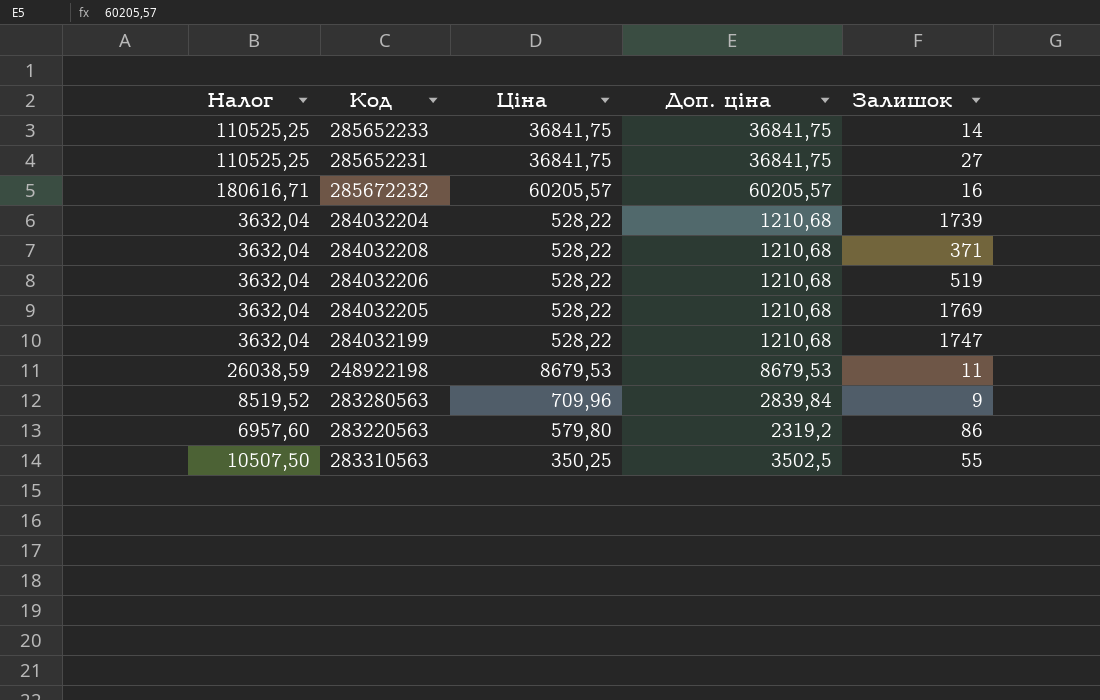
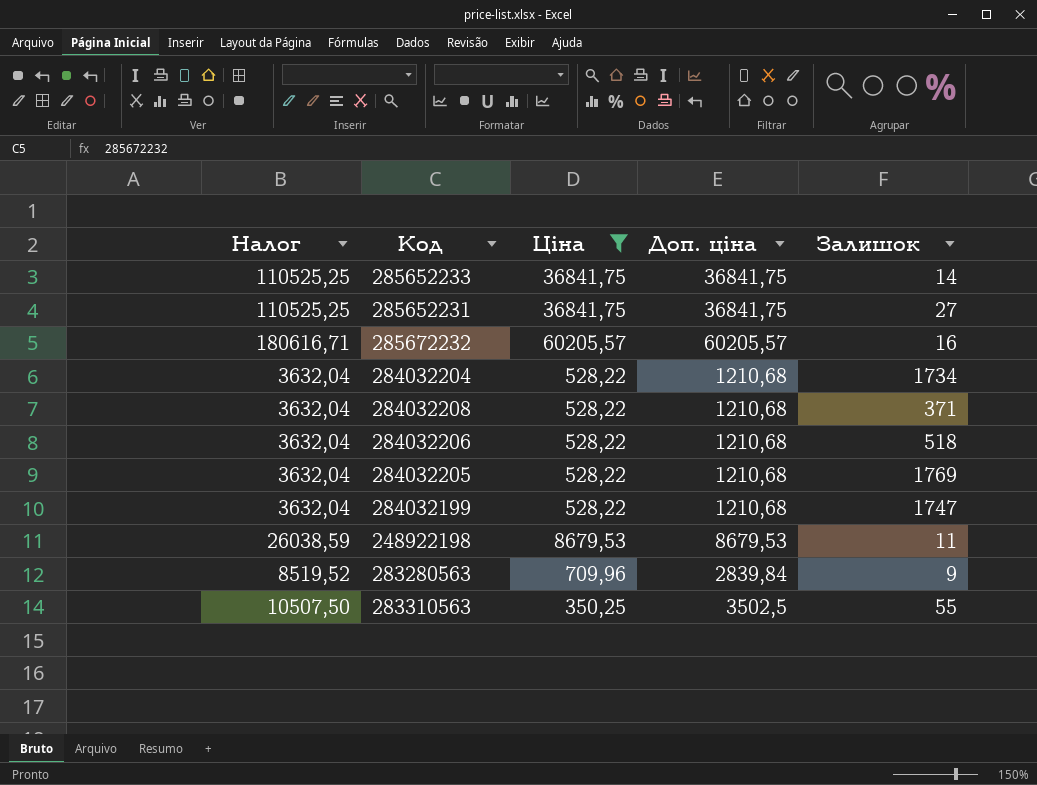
filter: none -> Ціна != 579,80
284032204 | Залишок: 1739 -> 1734
284032206 | Залишок: 519 -> 518

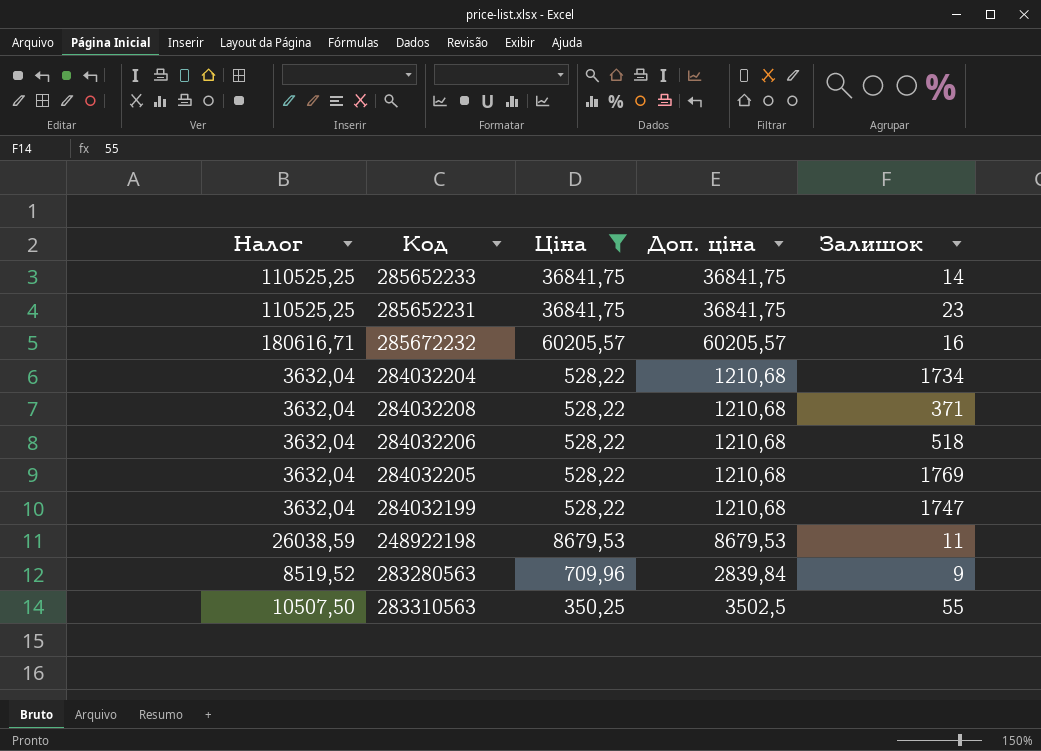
285652231 | Залишок: 27 -> 23

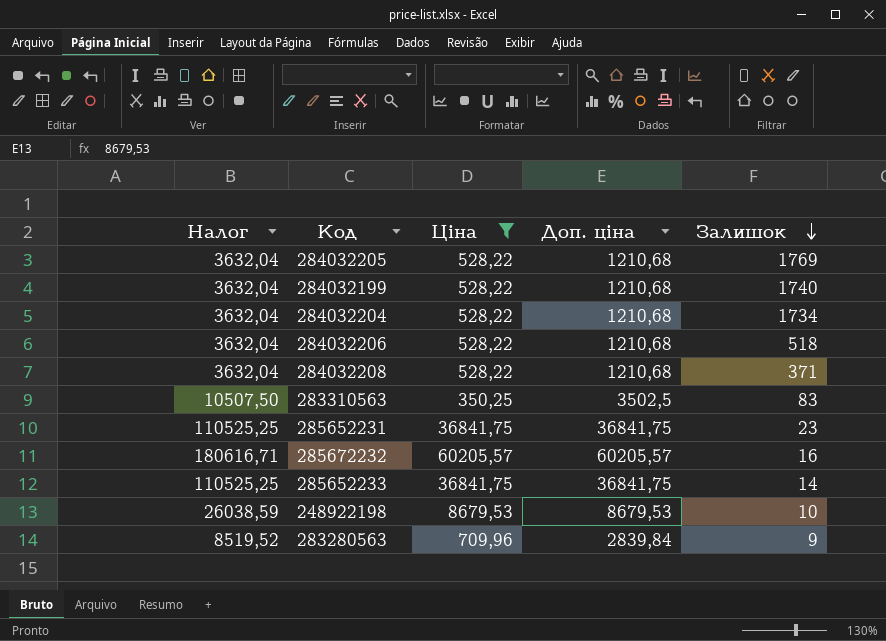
row order: none -> Залишок descending
284032199 | Залишок: 1747 -> 1740
283310563 | Залишок: 55 -> 83
248922198 | Залишок: 11 -> 10

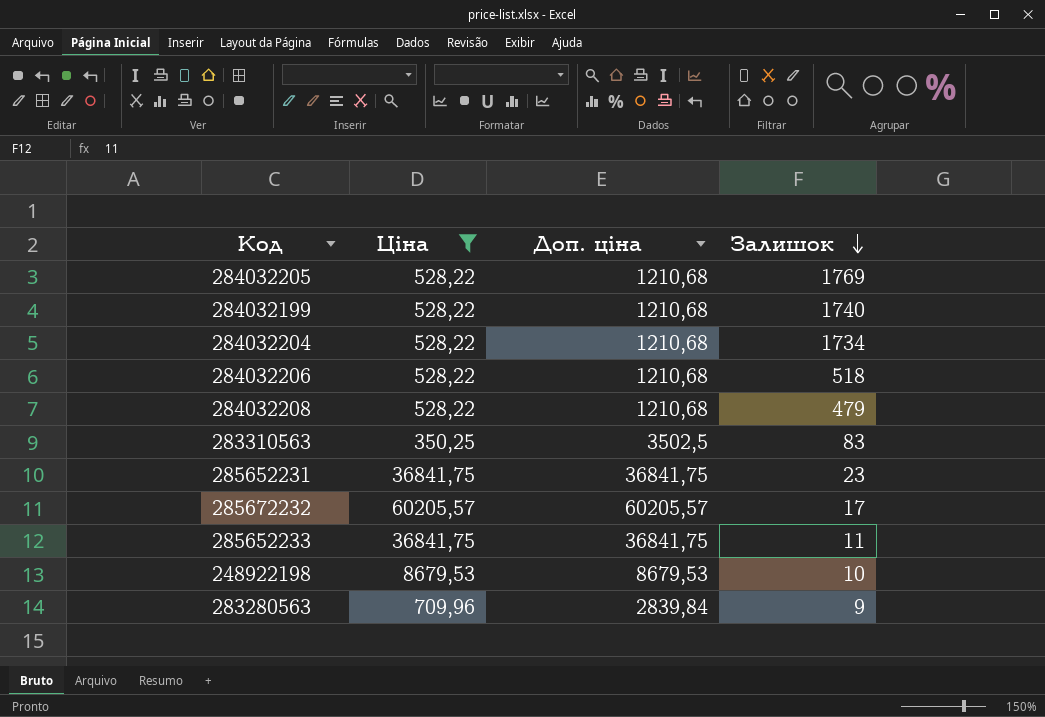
column Налог | formula: [Доп. ціна] * 3 -> none
284032208 | Залишок: 371 -> 479
285672232 | Залишок: 16 -> 17
285652233 | Залишок: 14 -> 11

